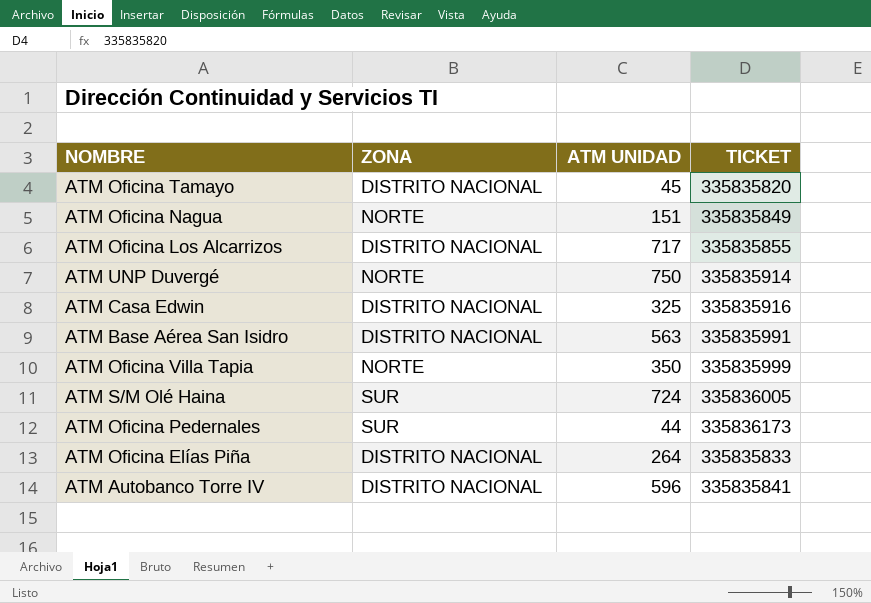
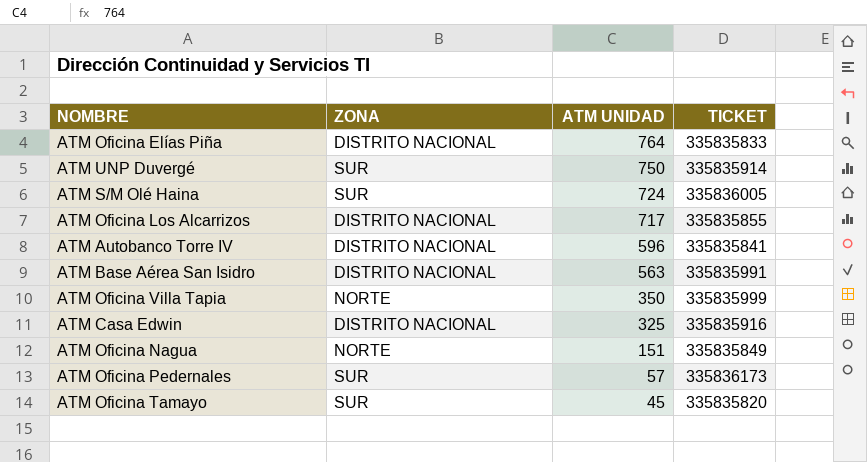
row order: none -> ATM UNIDAD descending
ATM Oficina Elías Piña | ATM UNIDAD: 264 -> 764
ATM UNP Duvergé | ZONA: NORTE -> SUR
ATM Oficina Pedernales | ATM UNIDAD: 44 -> 57
ATM Oficina Tamayo | ZONA: DISTRITO NACIONAL -> SUR

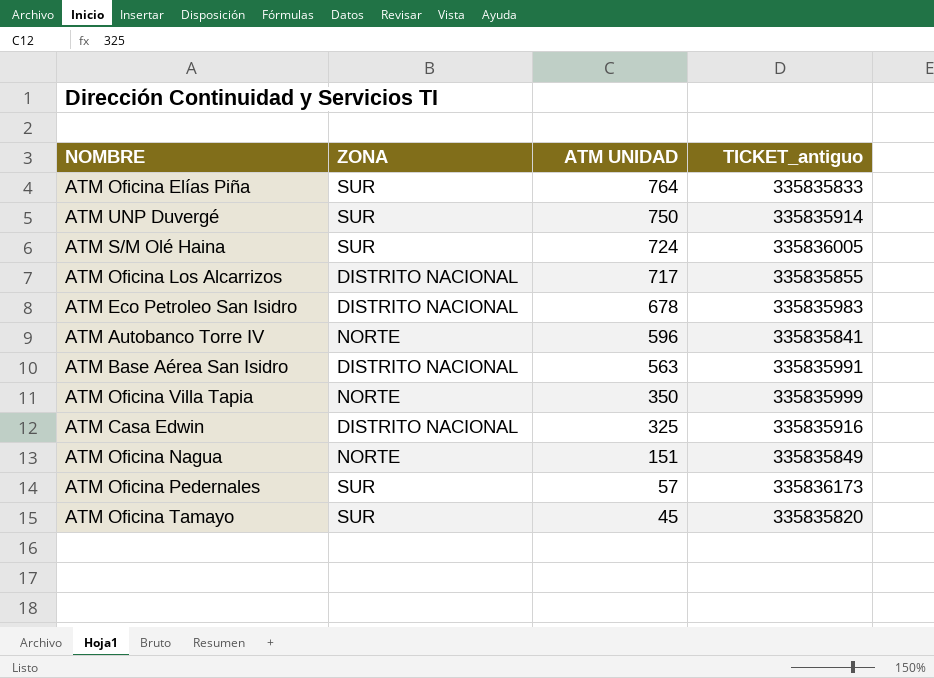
column name: TICKET -> TICKET_antiguo
ATM Oficina Elías Piña | ZONA: DISTRITO NACIONAL -> SUR
row ATM Eco Petroleo San Isidro: none -> DISTRITO NACIONAL | 678 | 335835983
ATM Autobanco Torre IV | ZONA: DISTRITO NACIONAL -> NORTE

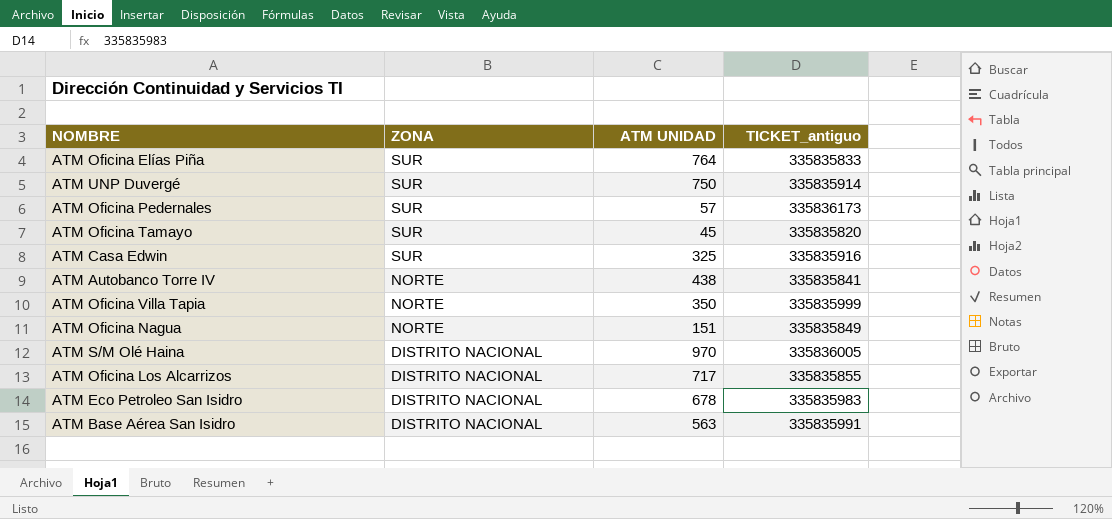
row order: ATM UNIDAD descending -> ZONA descending
ATM Casa Edwin | ZONA: DISTRITO NACIONAL -> SUR
ATM Autobanco Torre IV | ATM UNIDAD: 596 -> 438
ATM S/M Olé Haina | ZONA: SUR -> DISTRITO NACIONAL
ATM S/M Olé Haina | ATM UNIDAD: 724 -> 970

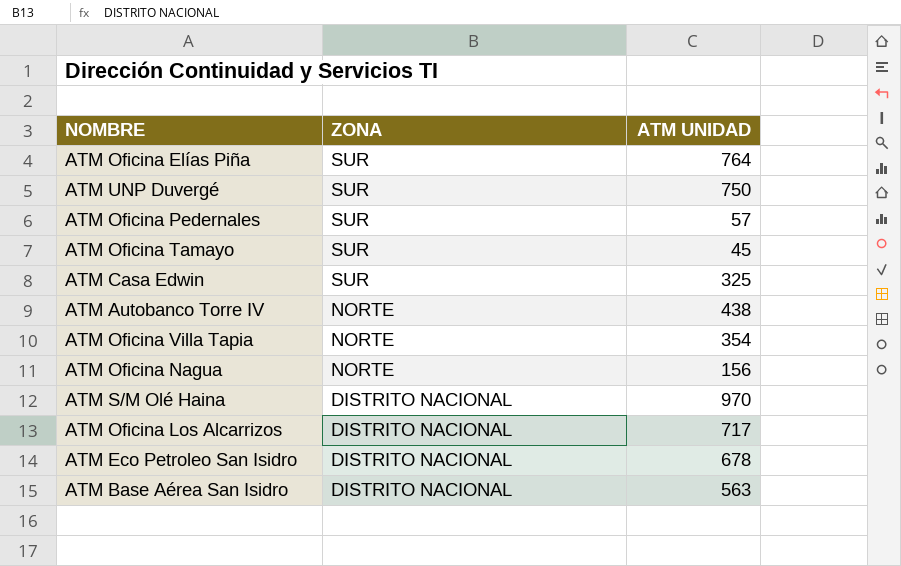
column TICKET_antiguo | position: 4 -> none
ATM Oficina Villa Tapia | ATM UNIDAD: 350 -> 354
ATM Oficina Nagua | ATM UNIDAD: 151 -> 156

